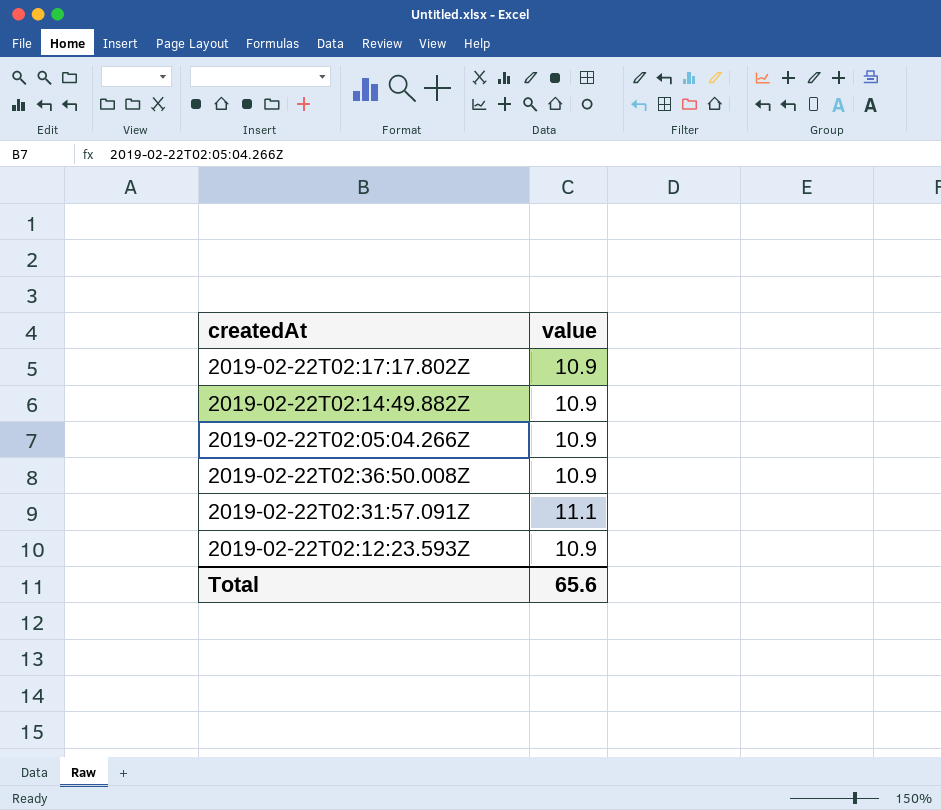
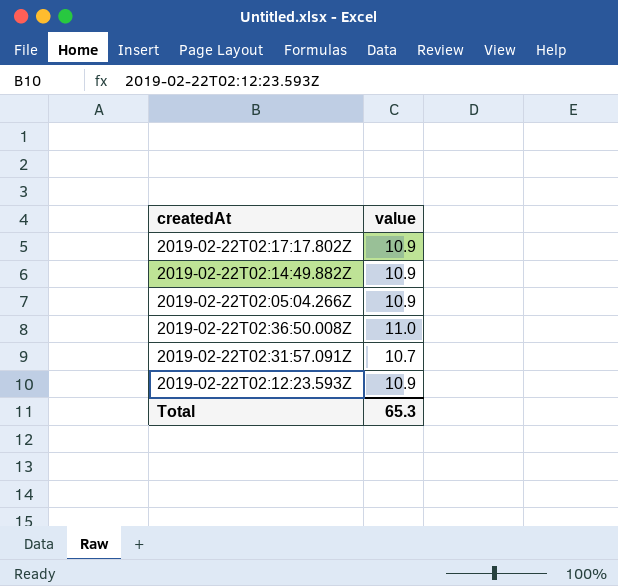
2019-02-22T02:36:50.008Z | value: 10.9 -> 11.0
2019-02-22T02:31:57.091Z | value: 11.1 -> 10.7
Total | value: 65.6 -> 65.3

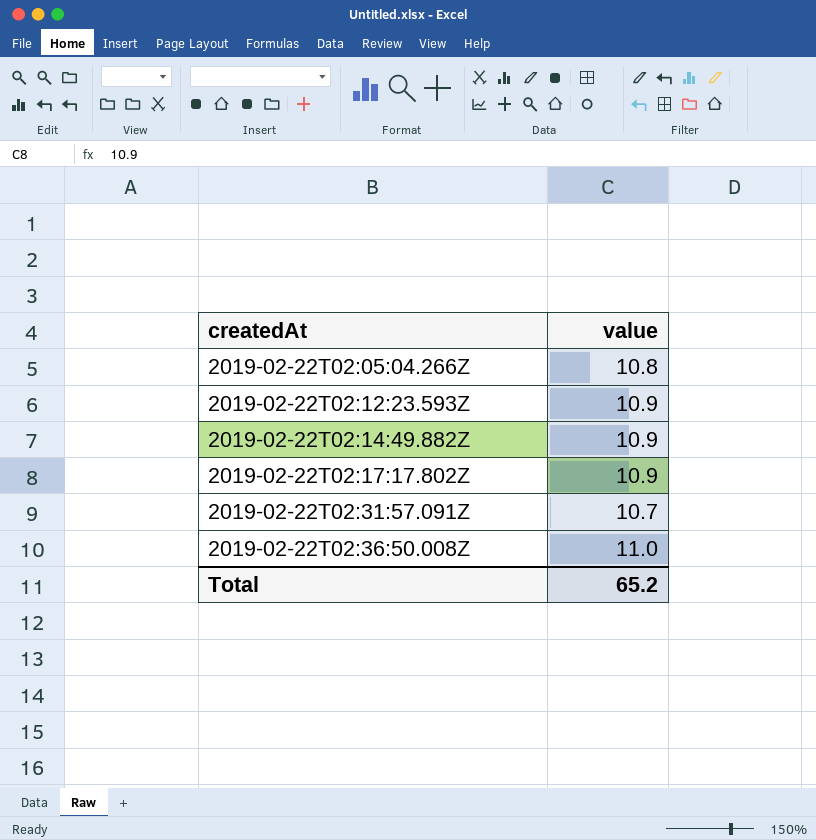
row order: none -> createdAt ascending
2019-02-22T02:05:04.266Z | value: 10.9 -> 10.8
Total | value: 65.3 -> 65.2

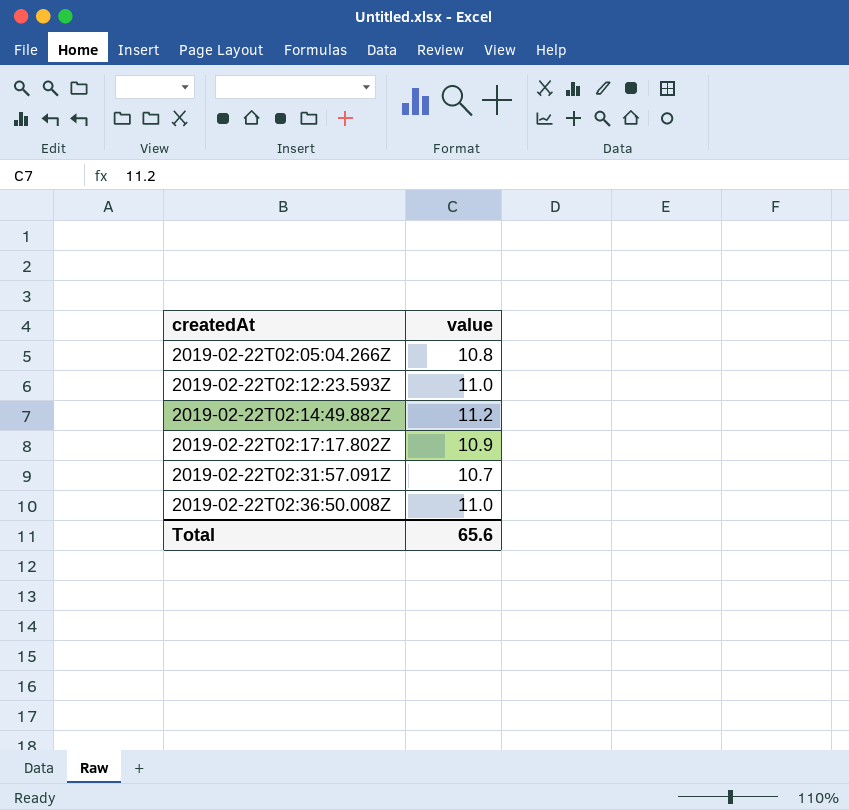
2019-02-22T02:12:23.593Z | value: 10.9 -> 11.0
2019-02-22T02:14:49.882Z | value: 10.9 -> 11.2
Total | value: 65.2 -> 65.6

